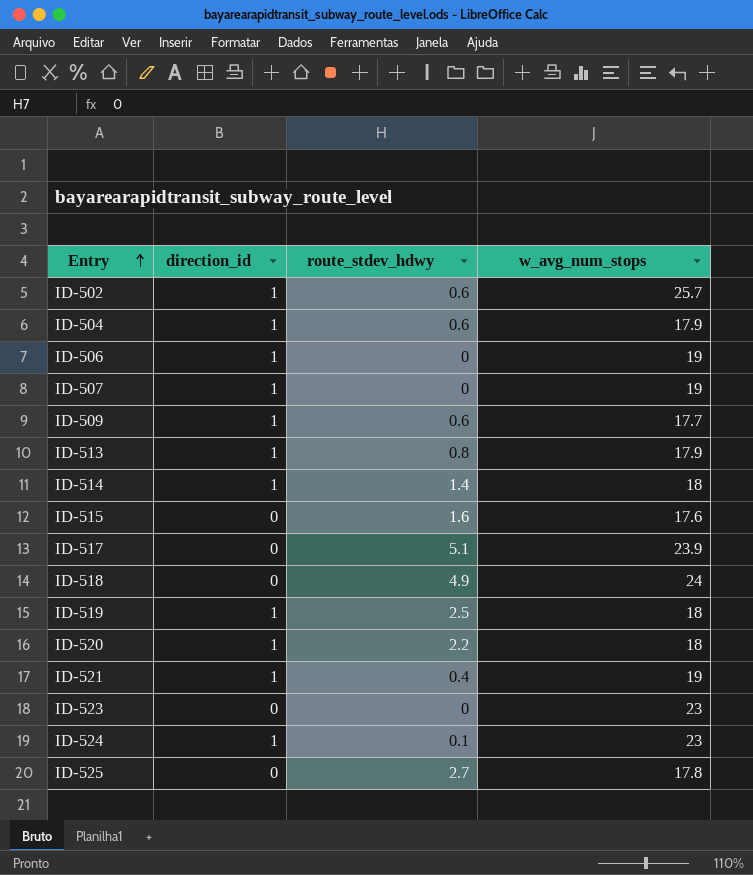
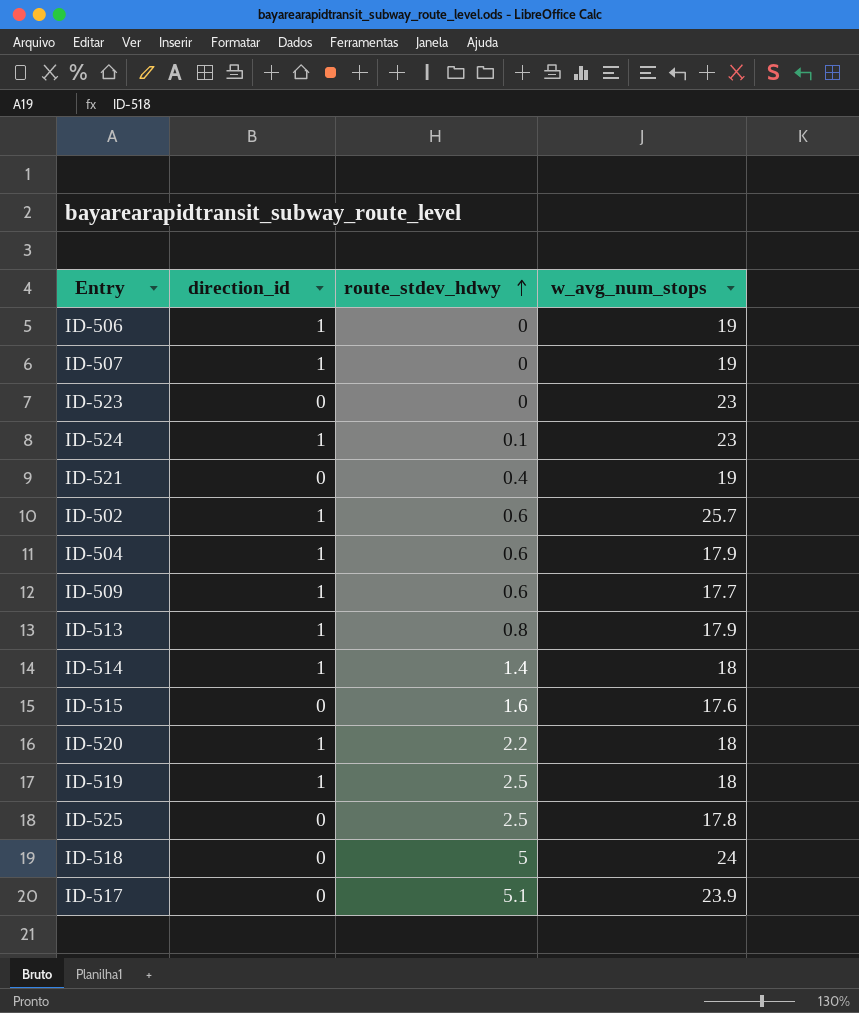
row order: Entry ascending -> route_stdev_hdwy ascending
ID-521 | direction_id: 1 -> 0
ID-525 | route_stdev_hdwy: 2.7 -> 2.5
ID-518 | route_stdev_hdwy: 4.9 -> 5

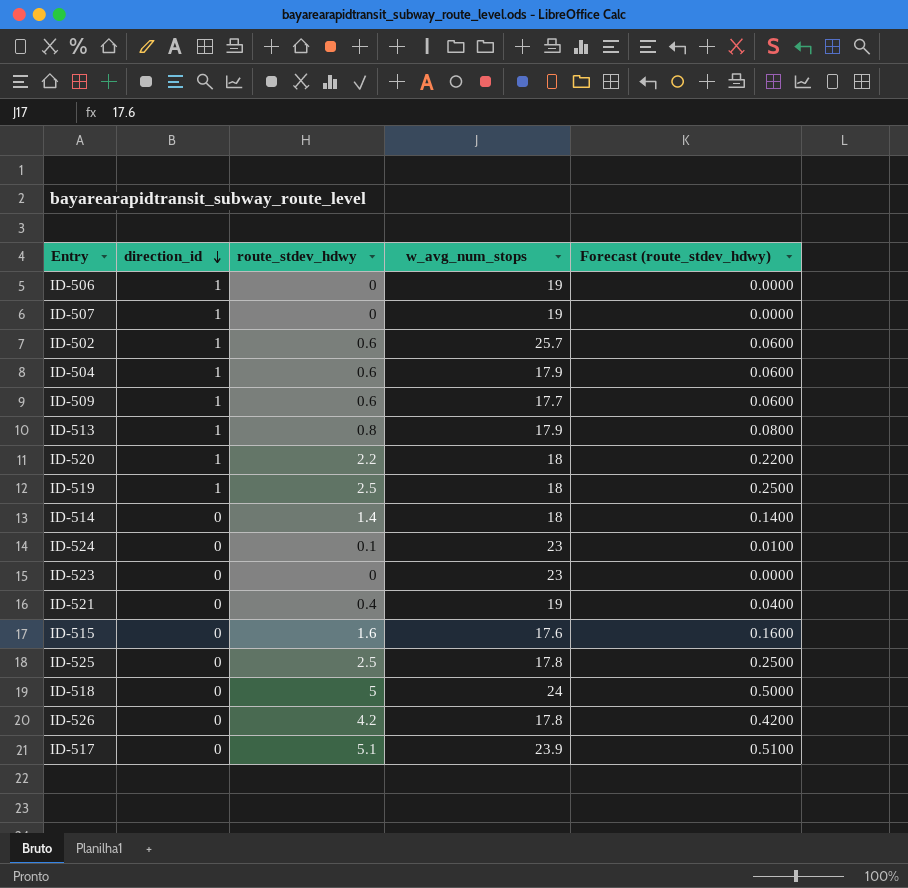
row order: route_stdev_hdwy ascending -> direction_id descending
column Forecast (route_stdev_hdwy) | formula: none -> [route_stdev_hdwy] * 0.1
ID-514 | direction_id: 1 -> 0
ID-524 | direction_id: 1 -> 0
row ID-526: none -> 0 | 4.2 | 17.8 | 0.4200

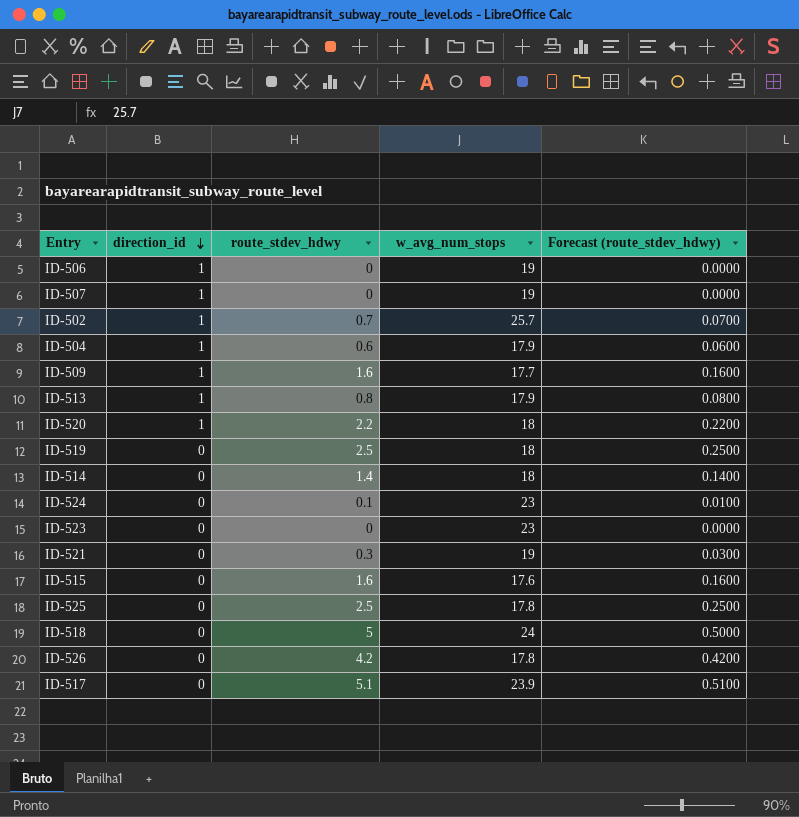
ID-502 | route_stdev_hdwy: 0.6 -> 0.7
ID-502 | Forecast (route_stdev_hdwy): 0.0600 -> 0.0700
ID-509 | route_stdev_hdwy: 0.6 -> 1.6
ID-509 | Forecast (route_stdev_hdwy): 0.0600 -> 0.1600
ID-519 | direction_id: 1 -> 0
ID-521 | route_stdev_hdwy: 0.4 -> 0.3
ID-521 | Forecast (route_stdev_hdwy): 0.0400 -> 0.0300

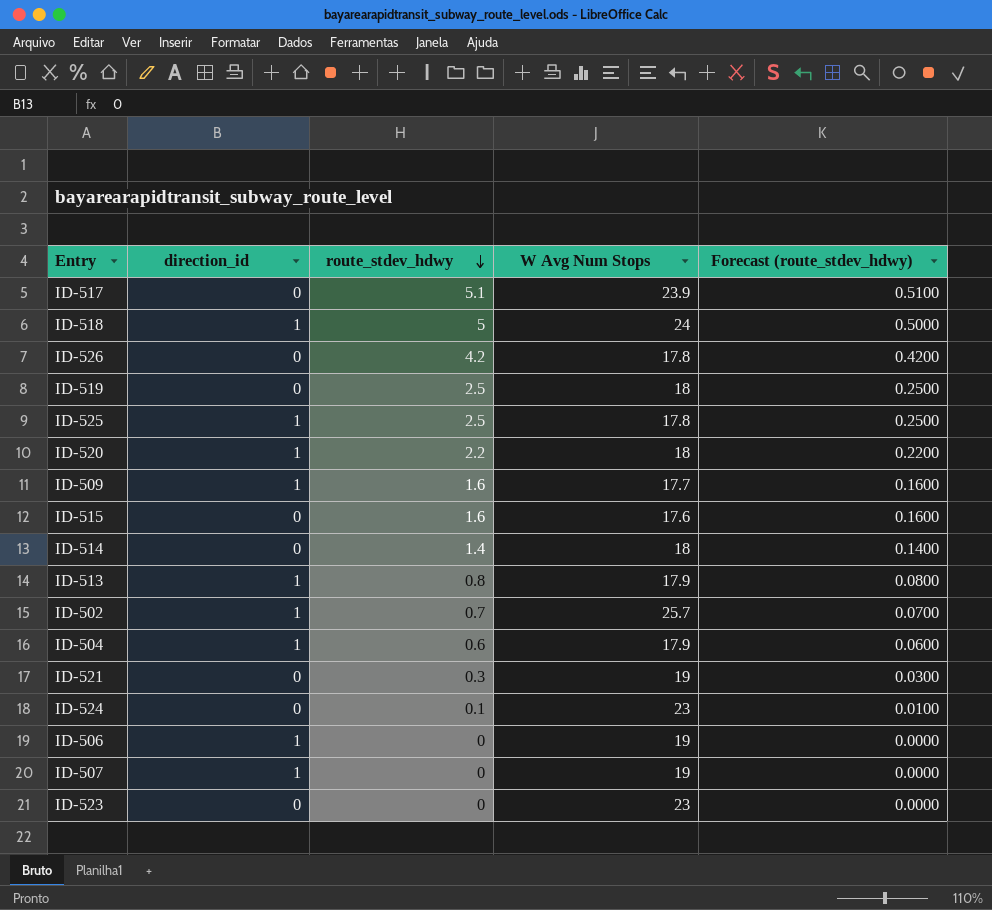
row order: direction_id descending -> route_stdev_hdwy descending
column name: w_avg_num_stops -> W Avg Num Stops
ID-518 | direction_id: 0 -> 1
ID-525 | direction_id: 0 -> 1

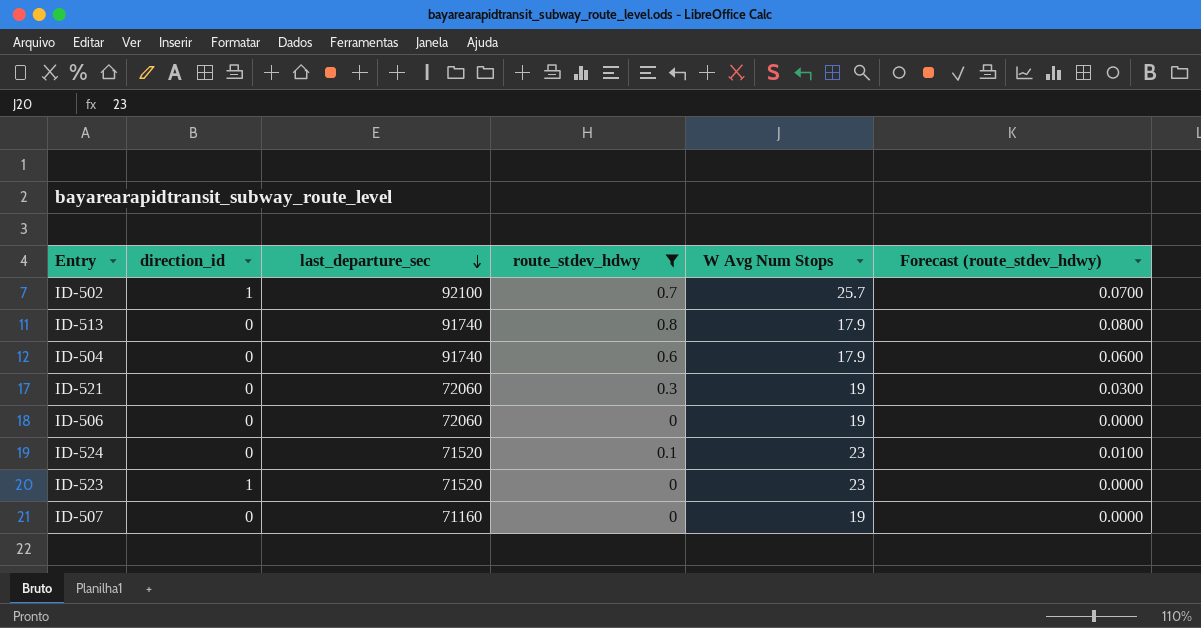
filter: none -> route_stdev_hdwy <= 0.8
row order: route_stdev_hdwy descending -> last_departure_sec descending
column last_departure_sec | position: none -> 3
ID-513 | direction_id: 1 -> 0
ID-504 | direction_id: 1 -> 0
ID-506 | direction_id: 1 -> 0
ID-523 | direction_id: 0 -> 1
ID-507 | direction_id: 1 -> 0

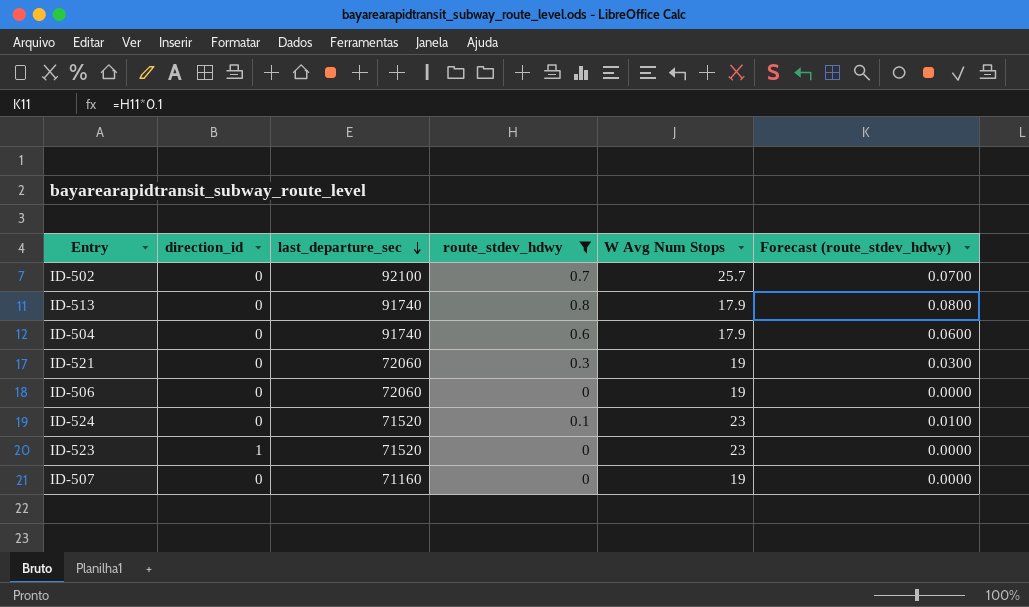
ID-502 | direction_id: 1 -> 0

